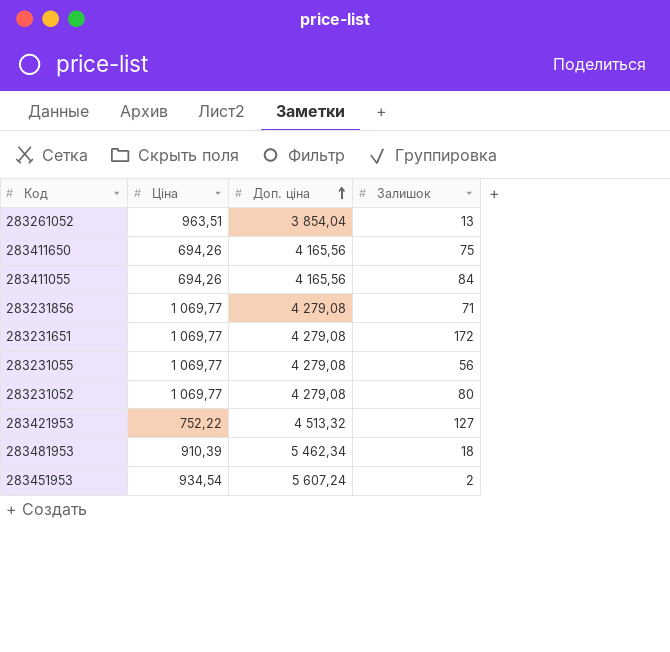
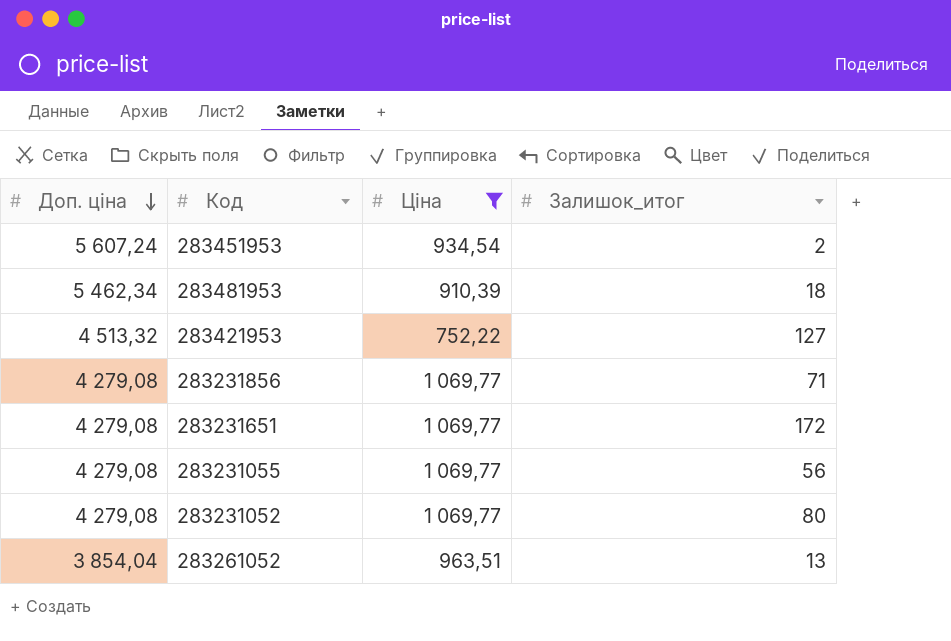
filter: none -> Ціна != 694,26
row order: Доп. ціна ascending -> Доп. ціна descending
column Доп. ціна | position: 3 -> 1
column name: Залишок -> Залишок_итог

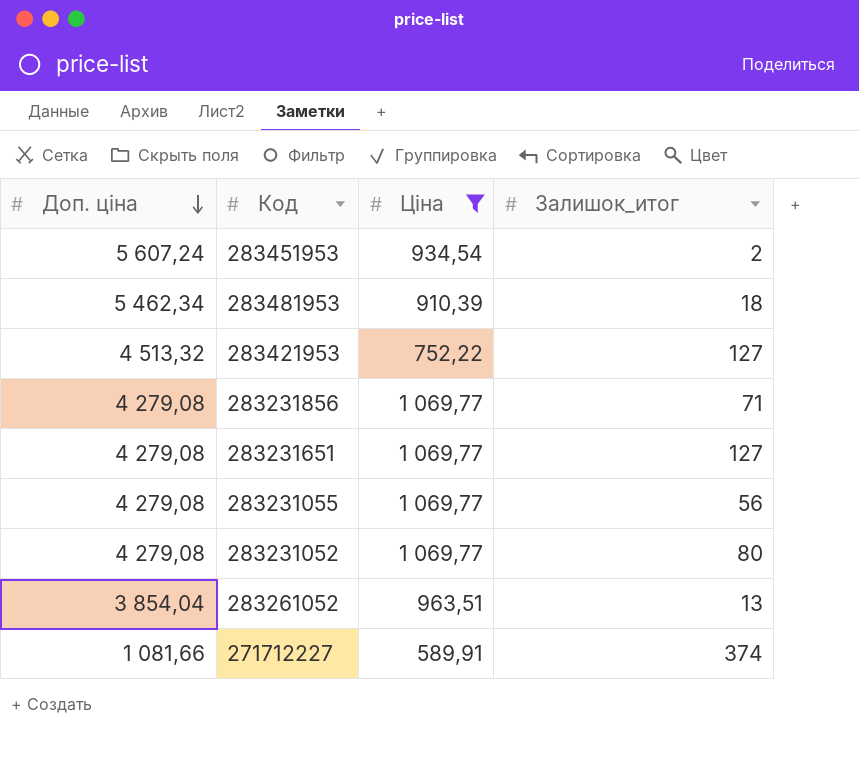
283231651 | Залишок_итог: 172 -> 127
row 271712227: none -> 1 081,66 | 589,91 | 374

